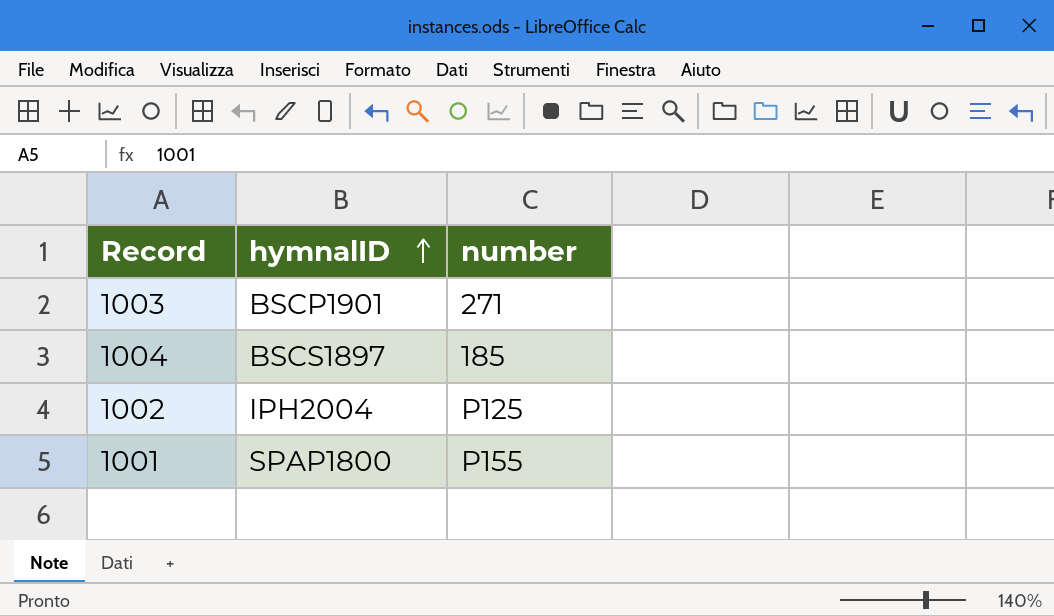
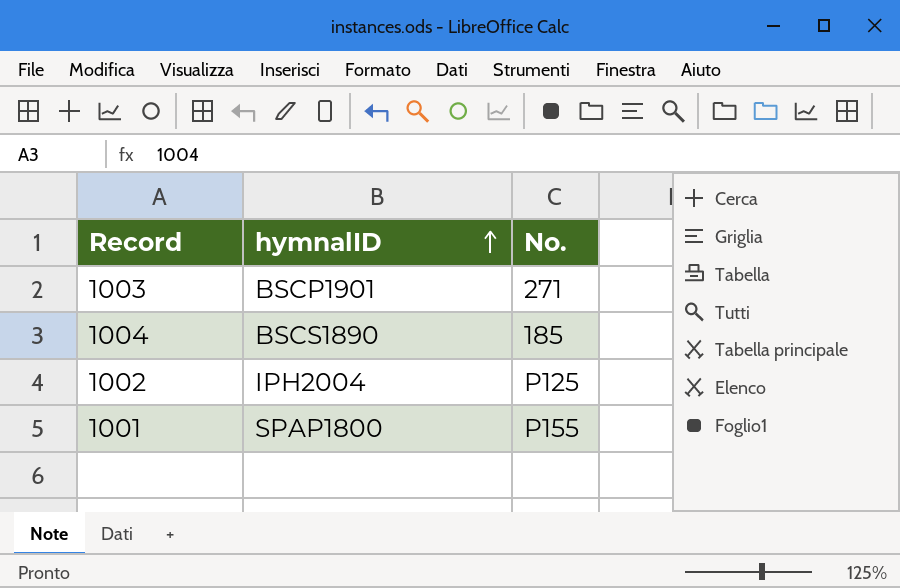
column name: number -> No.
1004 | hymnalID: BSCS1897 -> BSCS1890

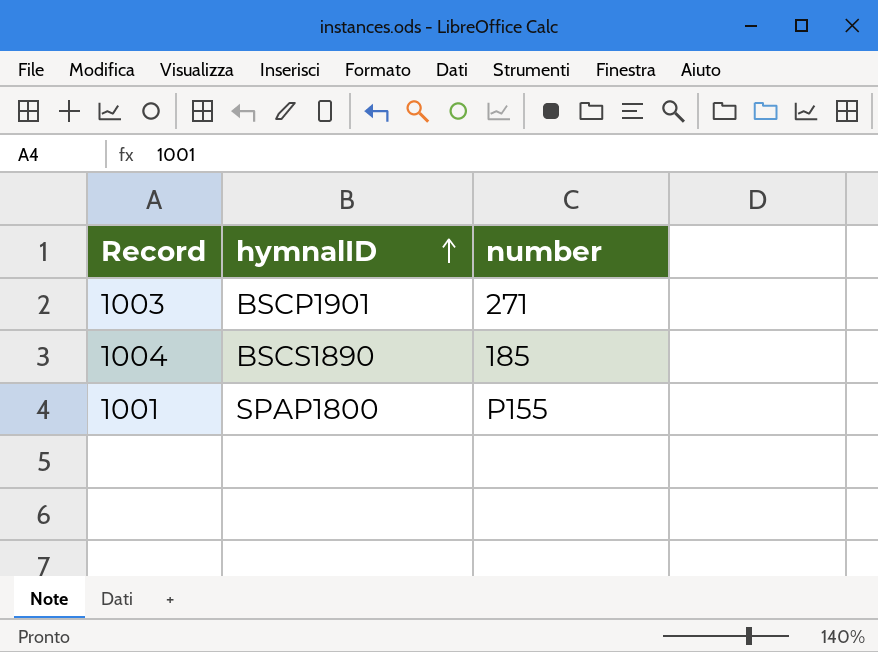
column name: No. -> number
row 1002: IPH2004 | P125 -> none

